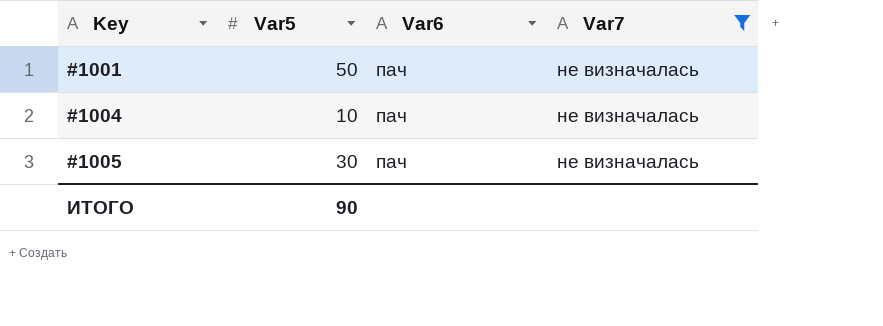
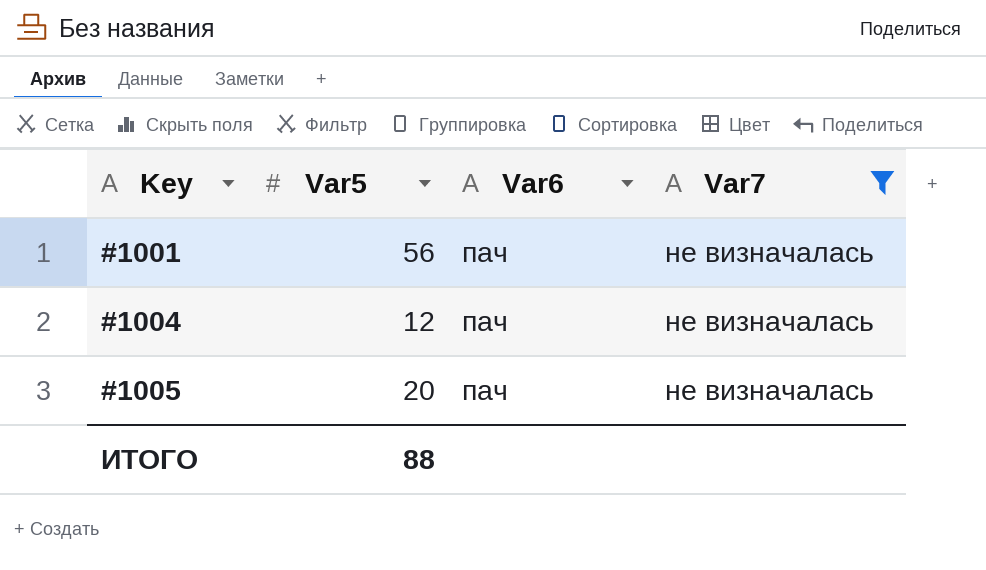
#1001 | Var5: 50 -> 56
#1004 | Var5: 10 -> 12
#1005 | Var5: 30 -> 20
ИТОГО | Var5: 90 -> 88

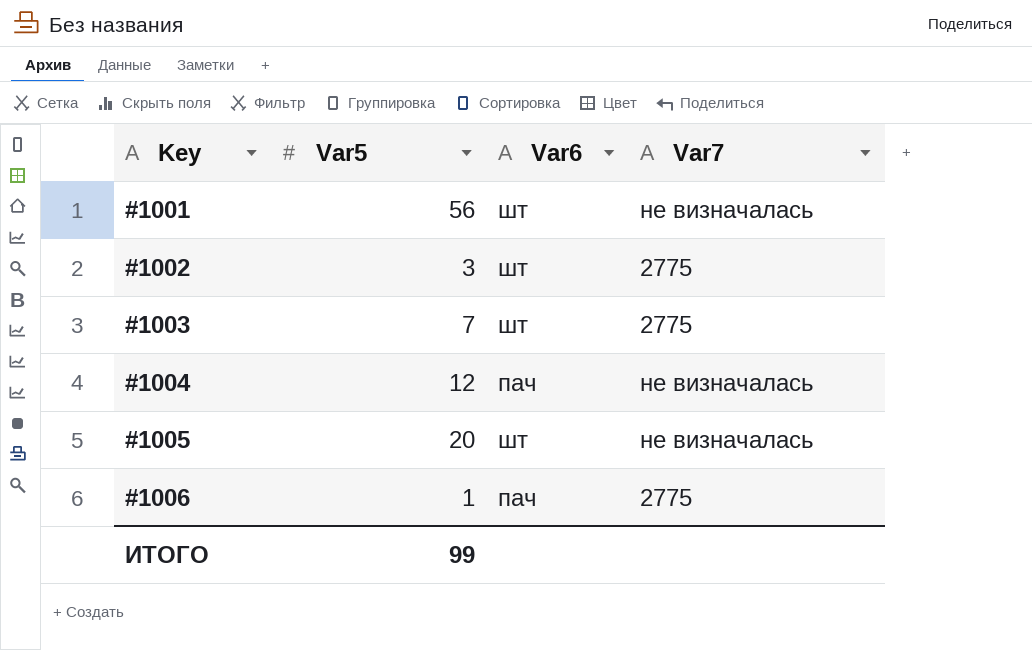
filter: Var7 = не визначалась -> none
#1001 | Var6: пач -> шт
#1005 | Var6: пач -> шт
ИТОГО | Var5: 88 -> 99

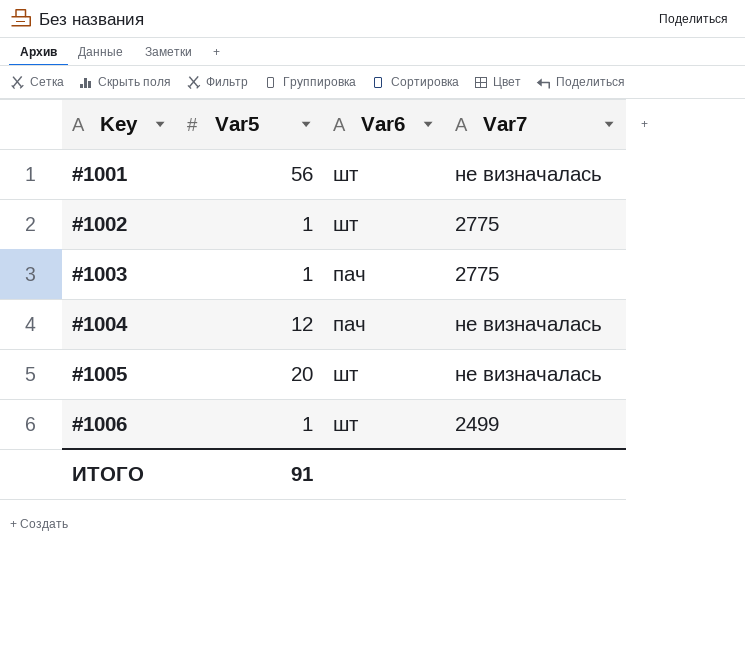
#1002 | Var5: 3 -> 1
#1003 | Var5: 7 -> 1
#1003 | Var6: шт -> пач
#1006 | Var6: пач -> шт
#1006 | Var7: 2775 -> 2499
ИТОГО | Var5: 99 -> 91

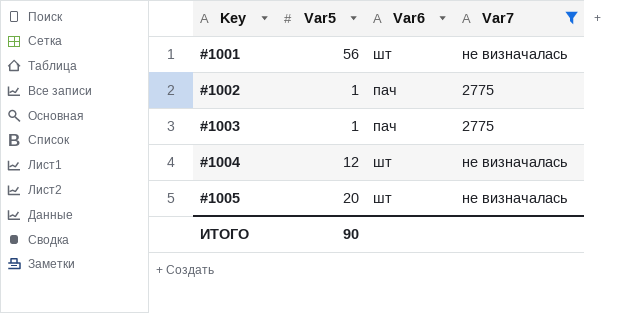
filter: none -> Var7 != 2499
#1002 | Var6: шт -> пач
#1004 | Var6: пач -> шт
ИТОГО | Var5: 91 -> 90

